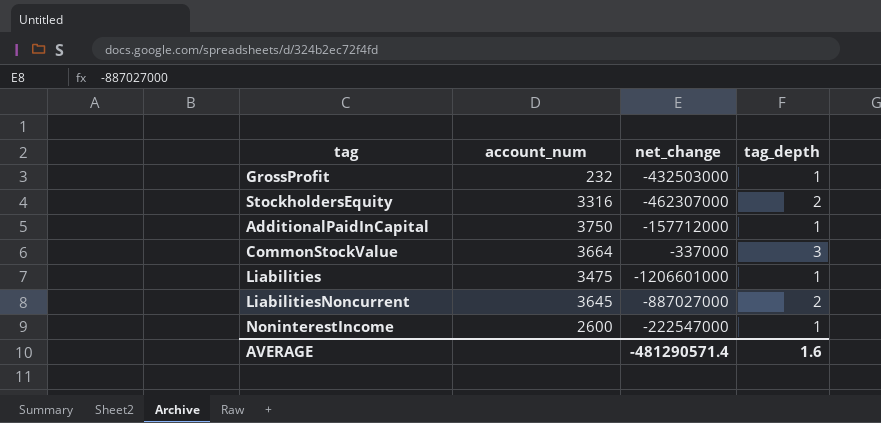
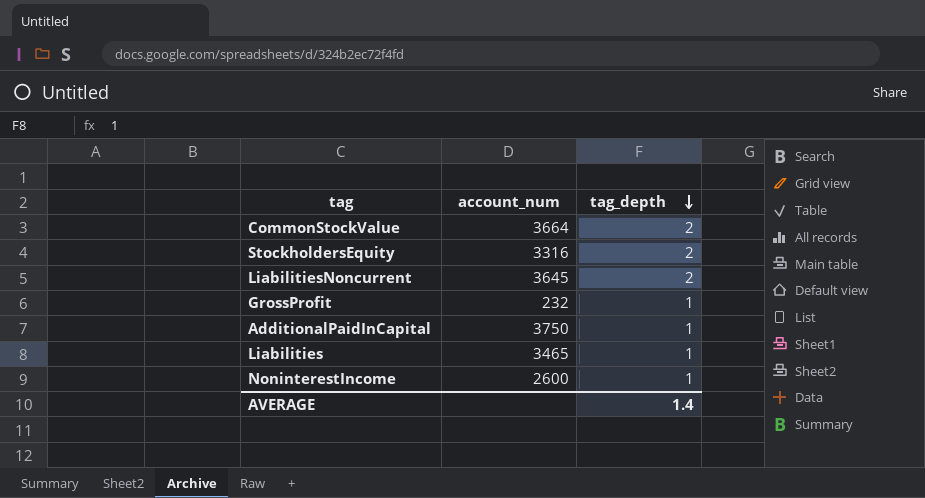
row order: none -> tag_depth descending
column net_change | position: 3 -> none
CommonStockValue | tag_depth: 3 -> 2
Liabilities | account_num: 3475 -> 3465
AVERAGE | tag_depth: 1.6 -> 1.4

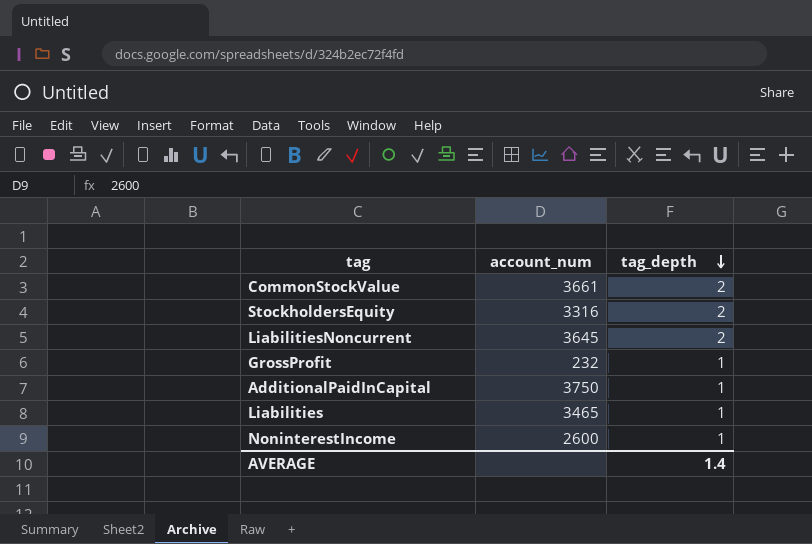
CommonStockValue | account_num: 3664 -> 3661

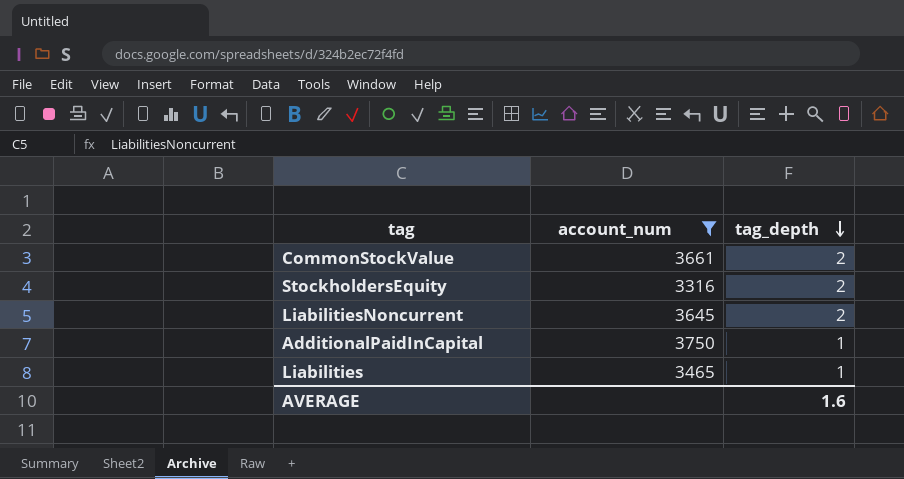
filter: none -> account_num >= 3316
AVERAGE | tag_depth: 1.4 -> 1.6

